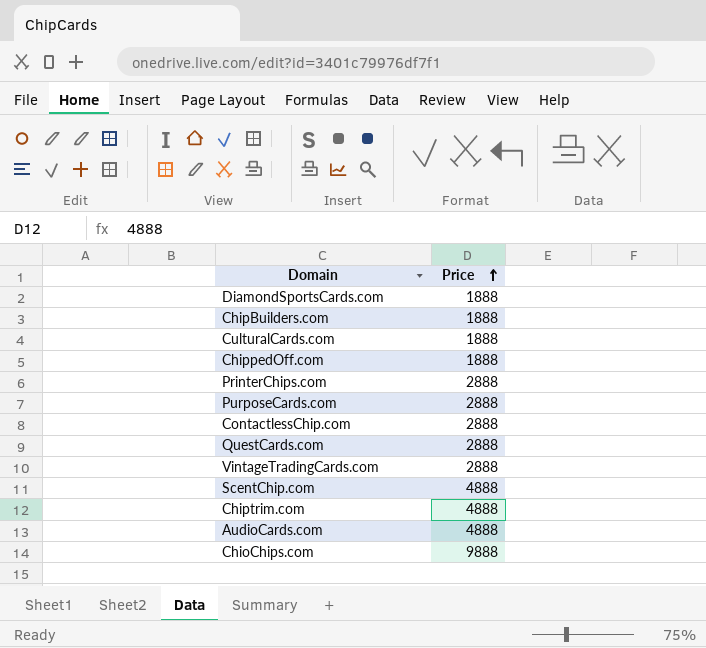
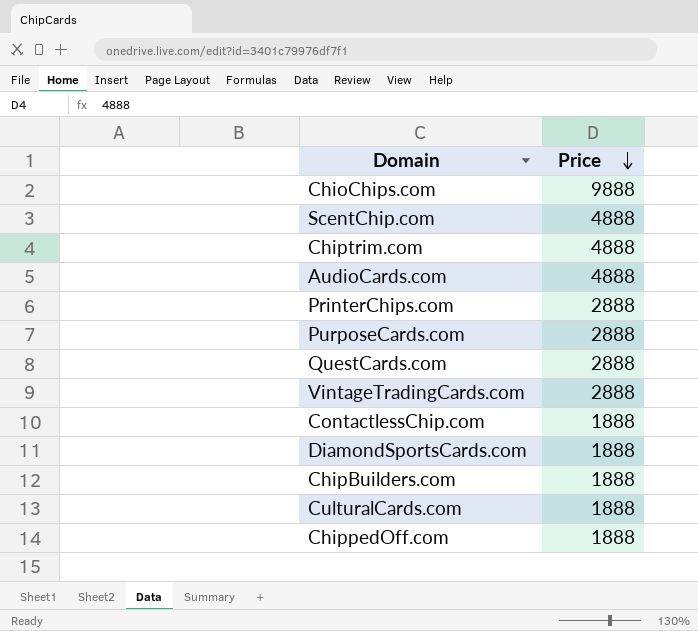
row order: Price ascending -> Price descending
ContactlessChip.com | Price: 2888 -> 1888

